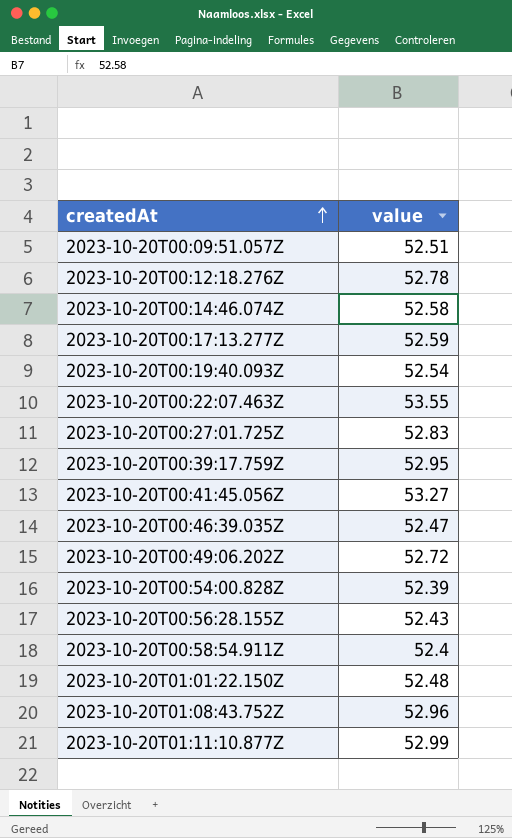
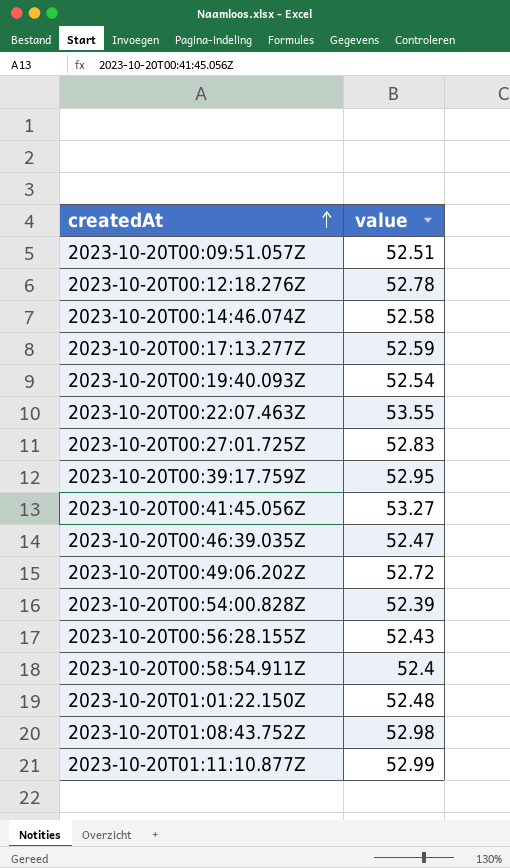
2023-10-20T01:08:43.752Z | value: 52.96 -> 52.98

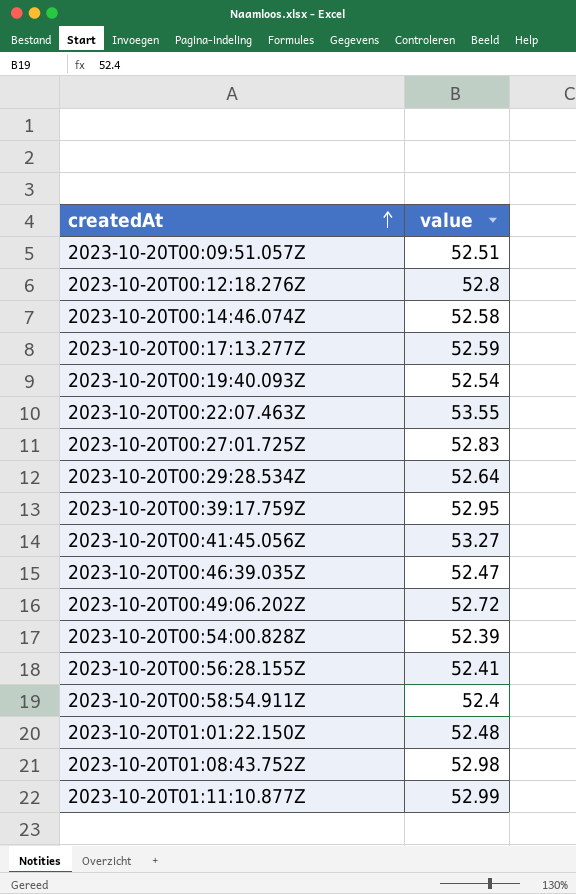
2023-10-20T00:12:18.276Z | value: 52.78 -> 52.8
row 2023-10-20T00:29:28.534Z: none -> 52.64
2023-10-20T00:56:28.155Z | value: 52.43 -> 52.41

